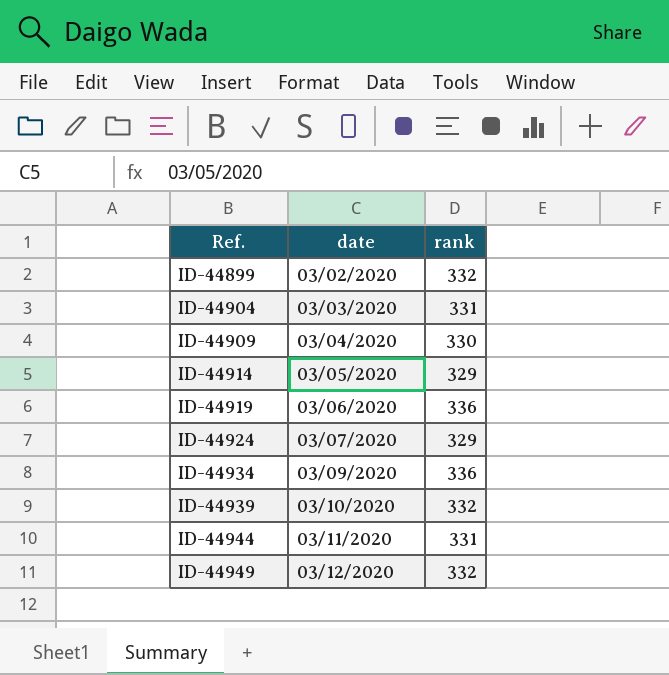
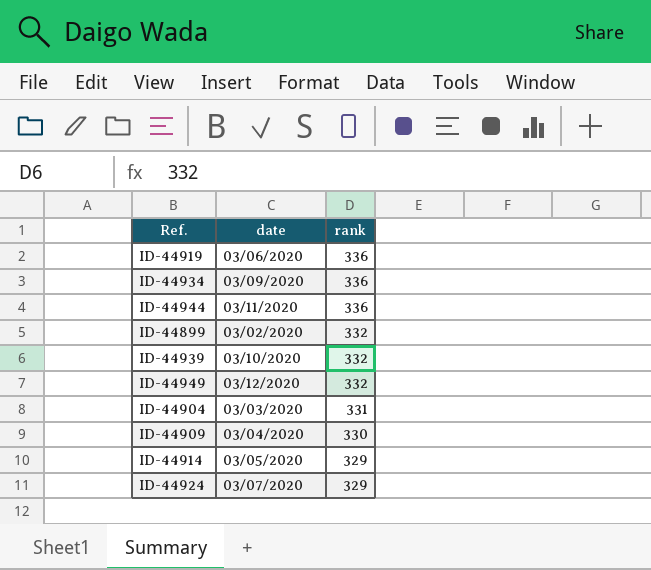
row order: Ref. ascending -> rank descending
ID-44944 | rank: 331 -> 336

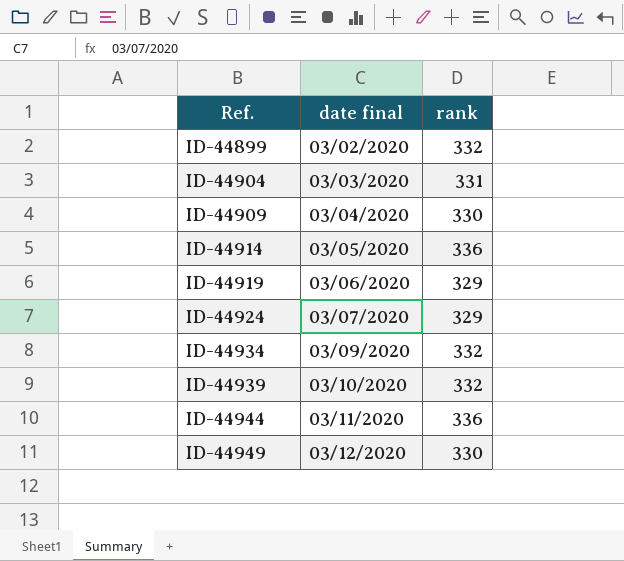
row order: rank descending -> Ref. ascending
column name: date -> date final
ID-44914 | rank: 329 -> 336
ID-44919 | rank: 336 -> 329
ID-44934 | rank: 336 -> 332
ID-44949 | rank: 332 -> 330

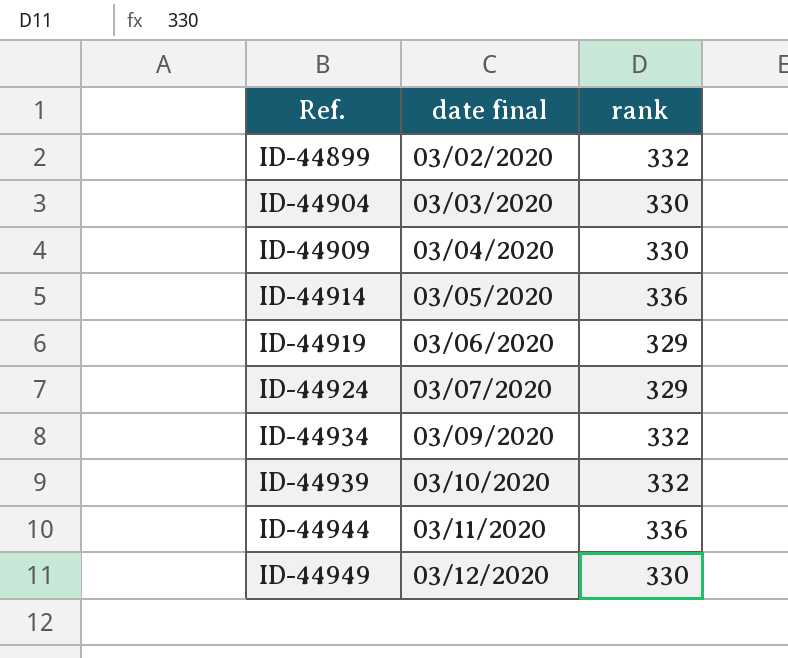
ID-44904 | rank: 331 -> 330

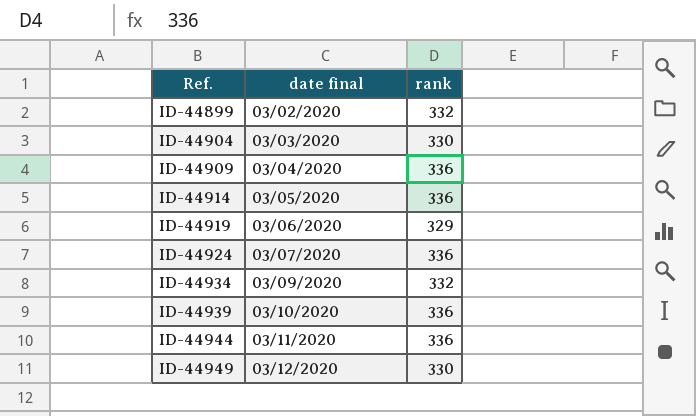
ID-44909 | rank: 330 -> 336
ID-44924 | rank: 329 -> 336
ID-44939 | rank: 332 -> 336

